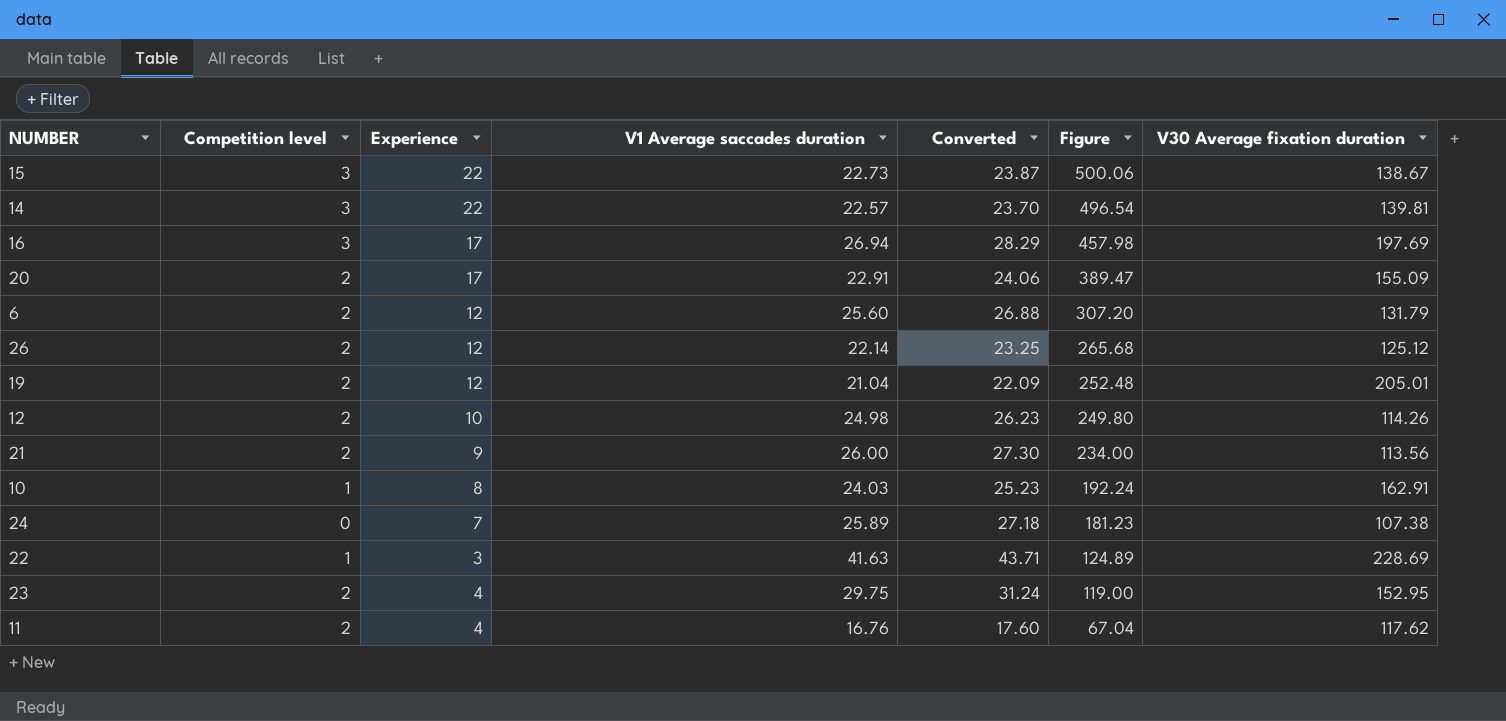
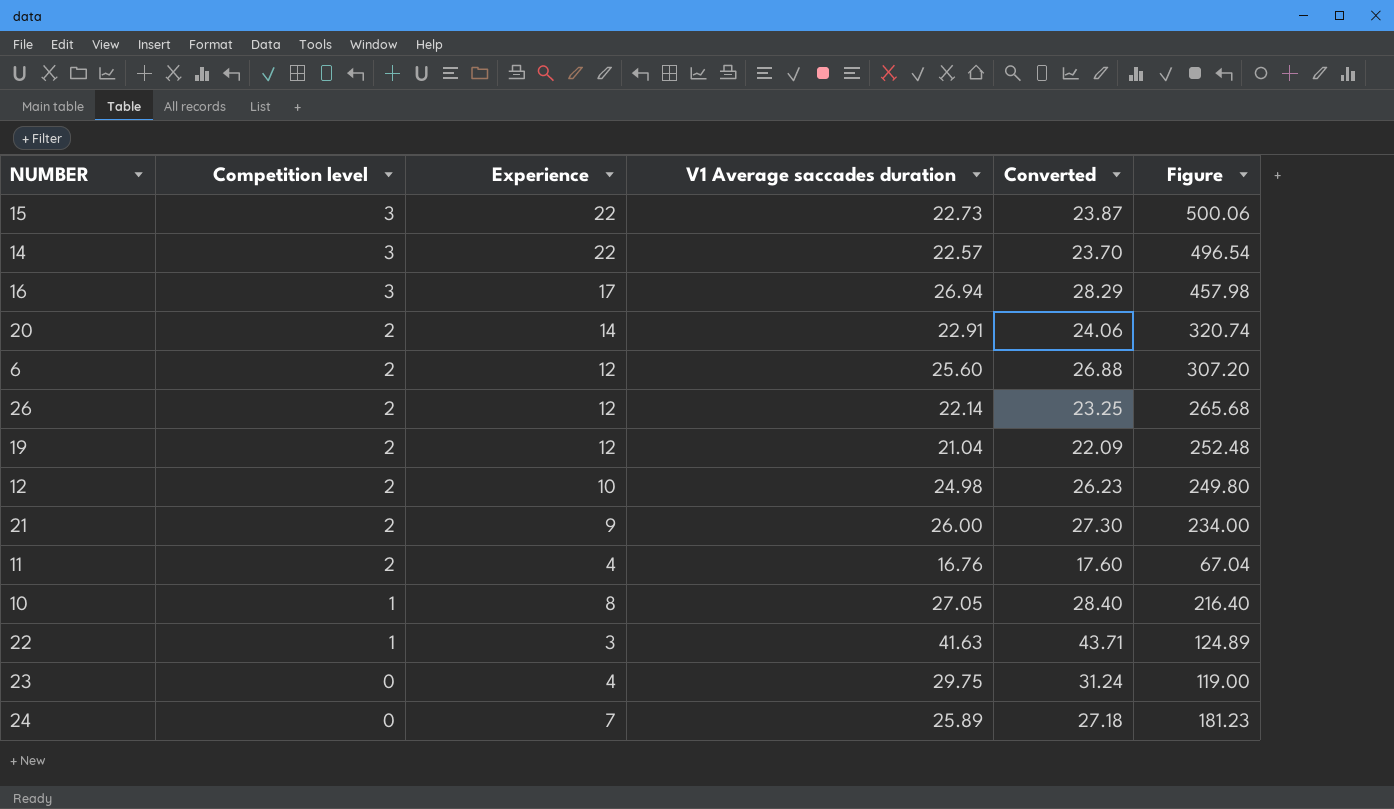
row order: Figure descending -> Competition level descending
column V30 Average fixation duration | position: 7 -> none
20 | Experience: 17 -> 14
20 | Figure: 389.47 -> 320.74
10 | V1 Average saccades duration: 24.03 -> 27.05
10 | Converted: 25.23 -> 28.40
10 | Figure: 192.24 -> 216.40
23 | Competition level: 2 -> 0

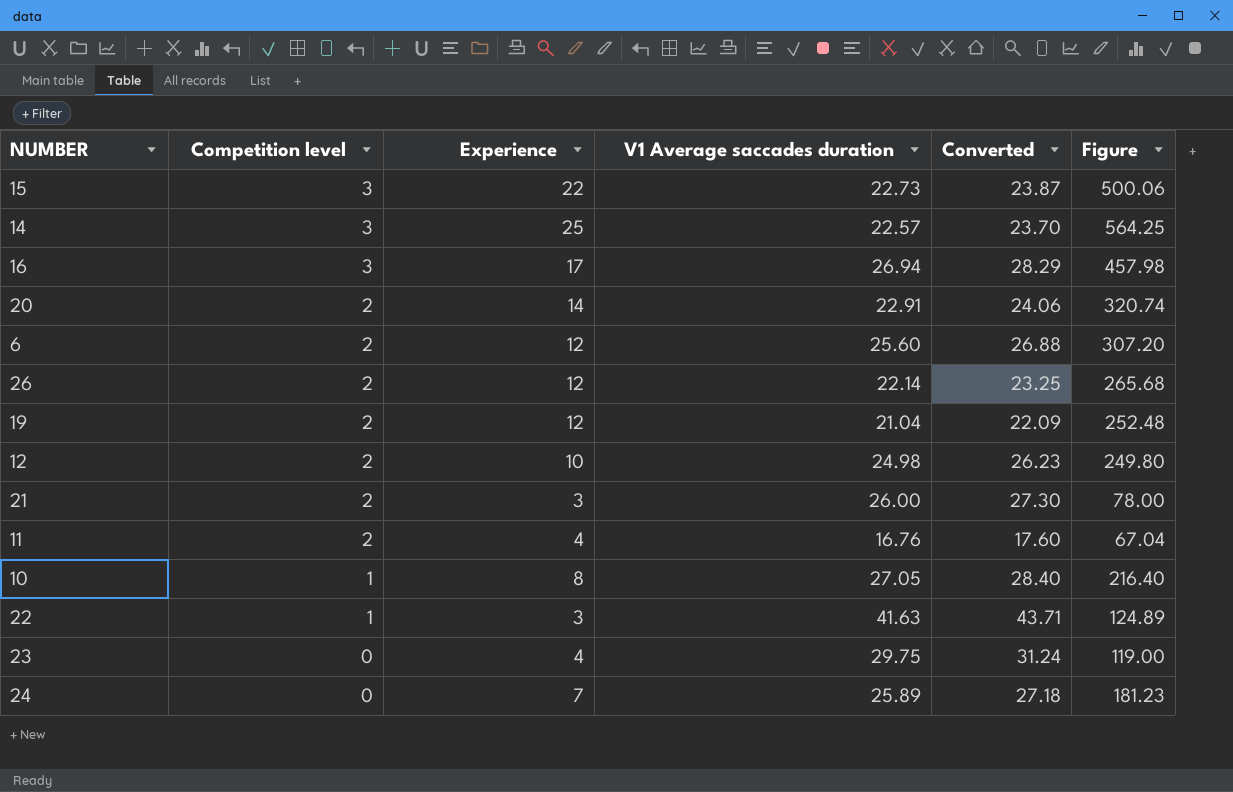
14 | Experience: 22 -> 25
14 | Figure: 496.54 -> 564.25
21 | Experience: 9 -> 3
21 | Figure: 234.00 -> 78.00

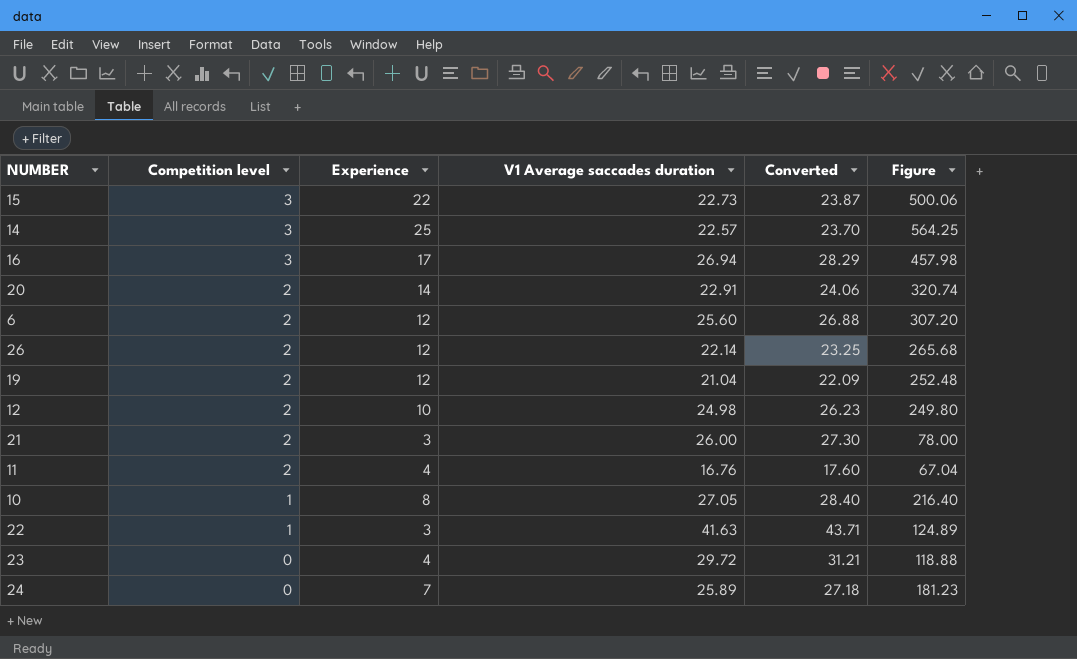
23 | V1 Average saccades duration: 29.75 -> 29.72
23 | Converted: 31.24 -> 31.21
23 | Figure: 119.00 -> 118.88

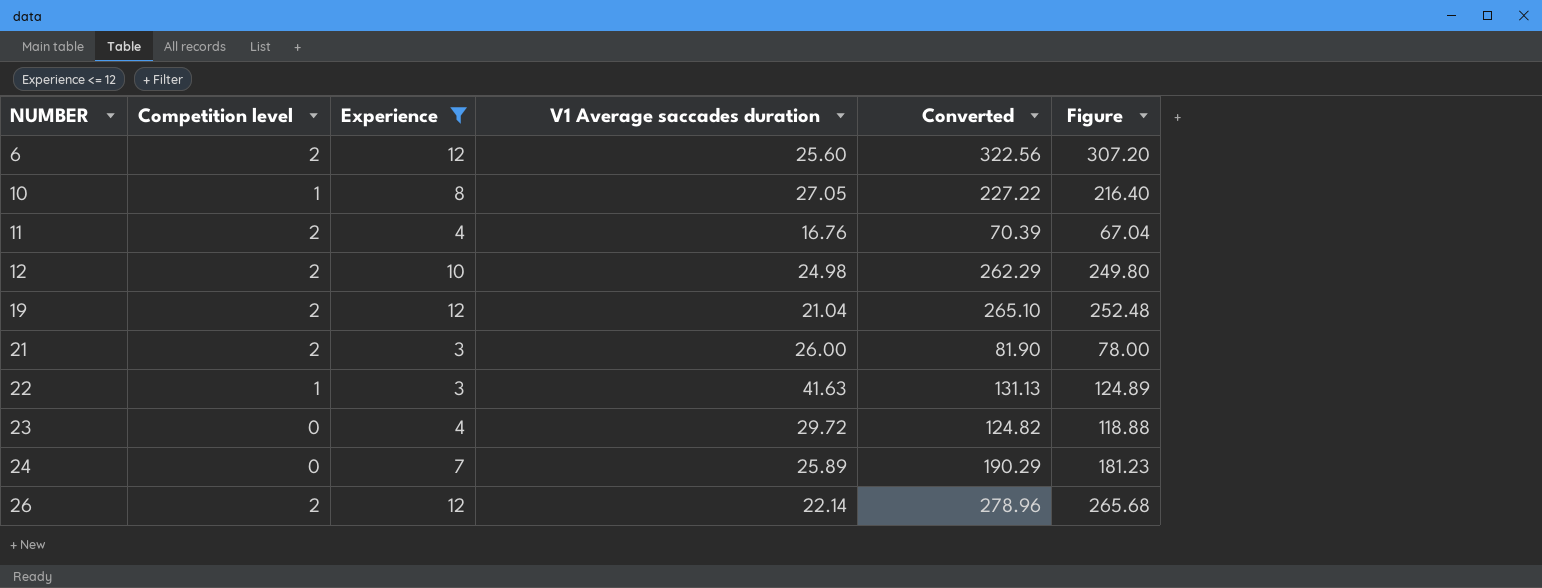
filter: none -> Experience <= 12
row order: Competition level descending -> NUMBER ascending
column Converted | formula: [V1 Average saccades duration] * 1.05 -> [Figure] * 1.05

